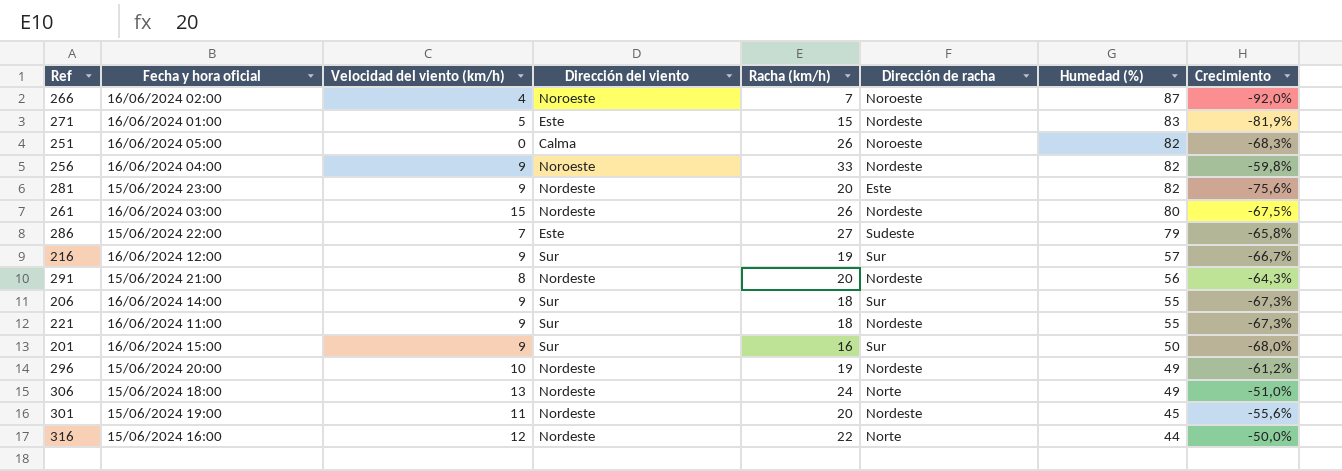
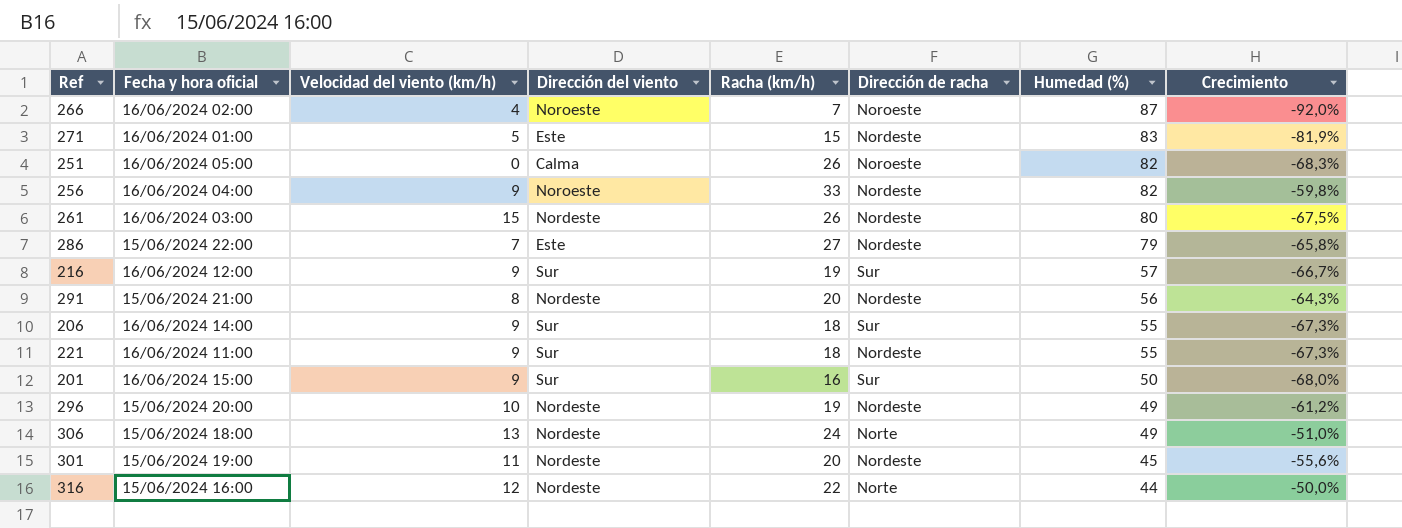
row 281: 15/06/2024 23:00 | 9 | Nordeste | 20 | Este | 82 | -75,6% -> none
286 | Dirección de racha: Sudeste -> Nordeste

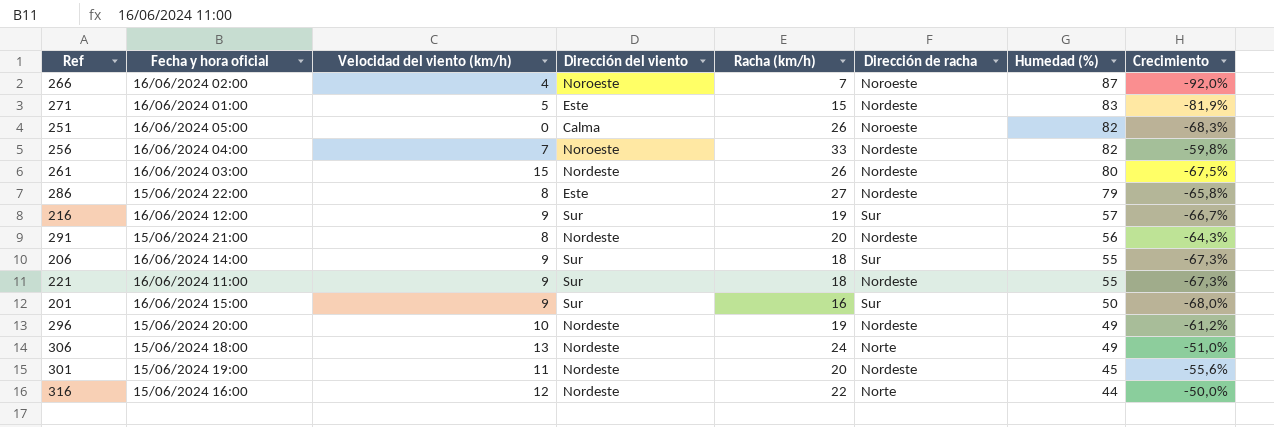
256 | Velocidad del viento (km/h): 9 -> 7
286 | Velocidad del viento (km/h): 7 -> 8

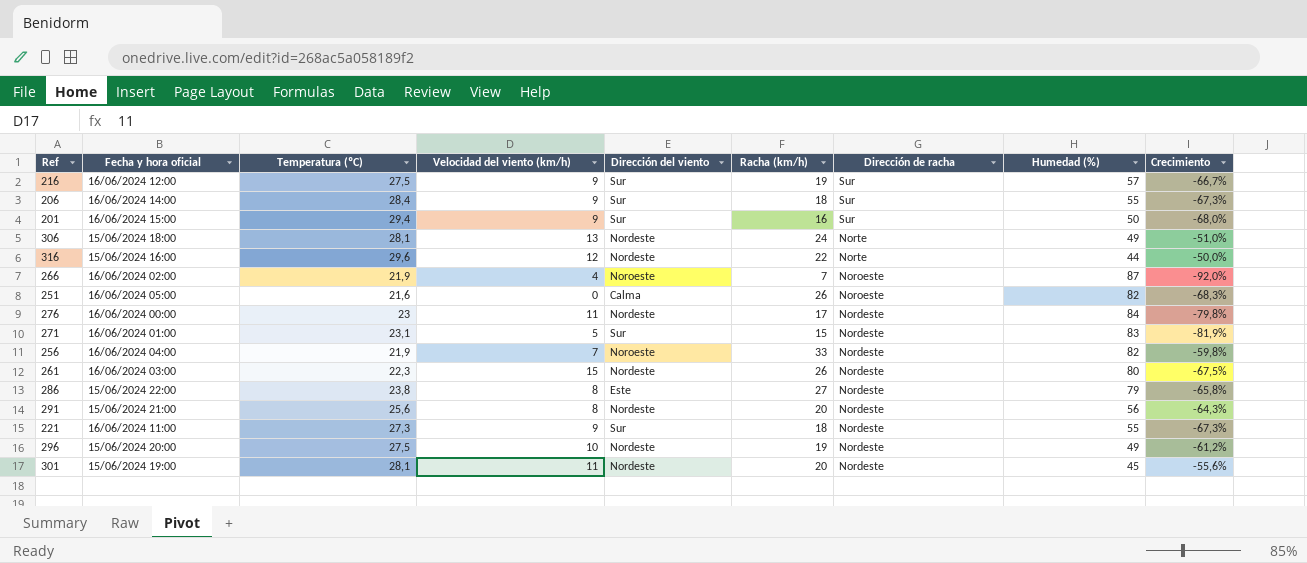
row order: Humedad (%) descending -> Dirección de racha descending
column Temperatura (ºC) | position: none -> 3
row 276: none -> 16/06/2024 00:00 | 23 | 11 | Nordeste | 17 | Nordeste | 84 | -79,8%
271 | Dirección del viento: Este -> Sur

